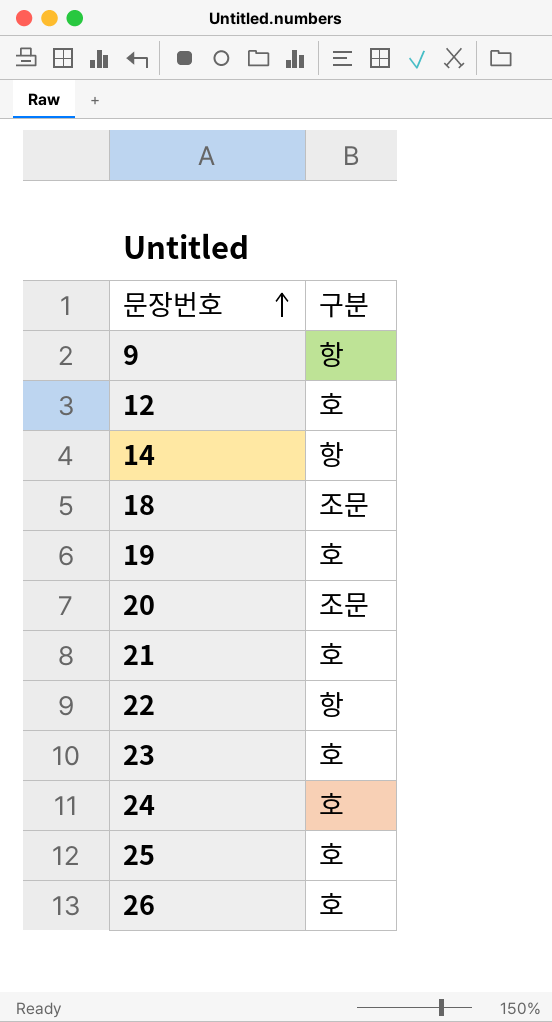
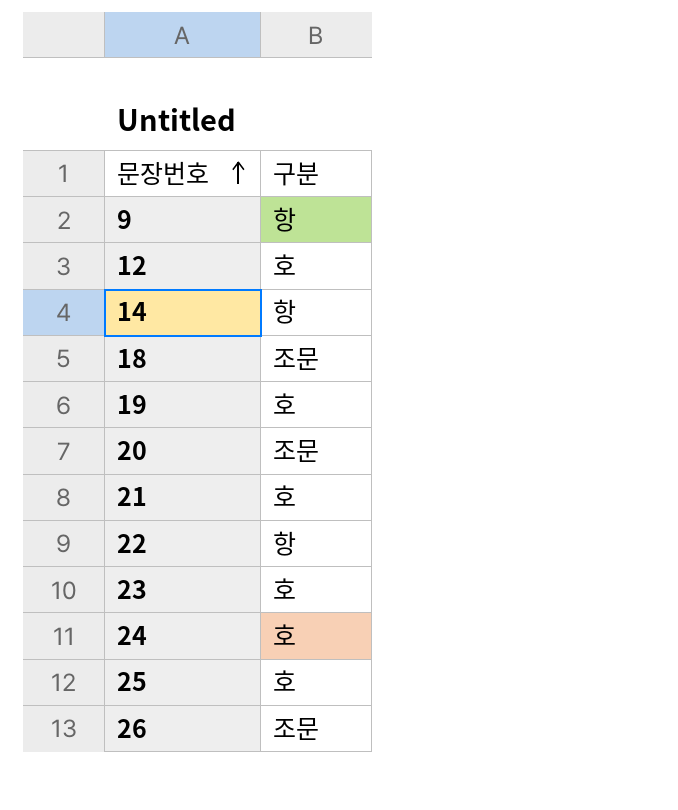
26 | 구분: 호 -> 조문

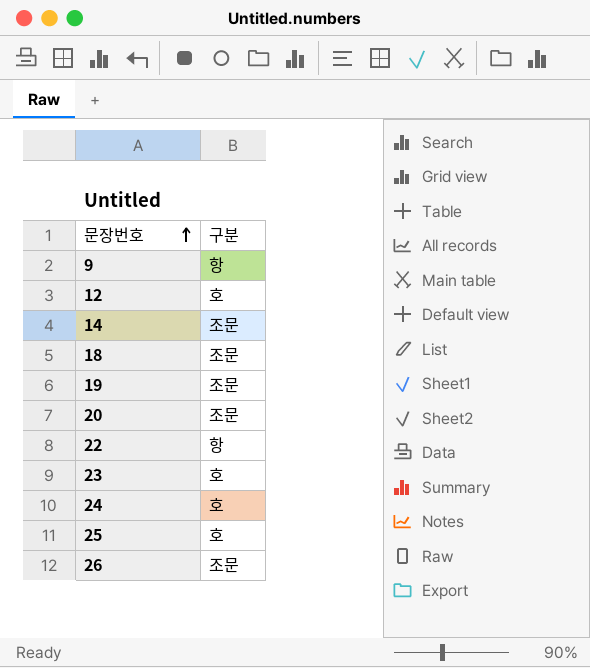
row 21: 호 -> none
14 | 구분: 항 -> 조문
19 | 구분: 호 -> 조문

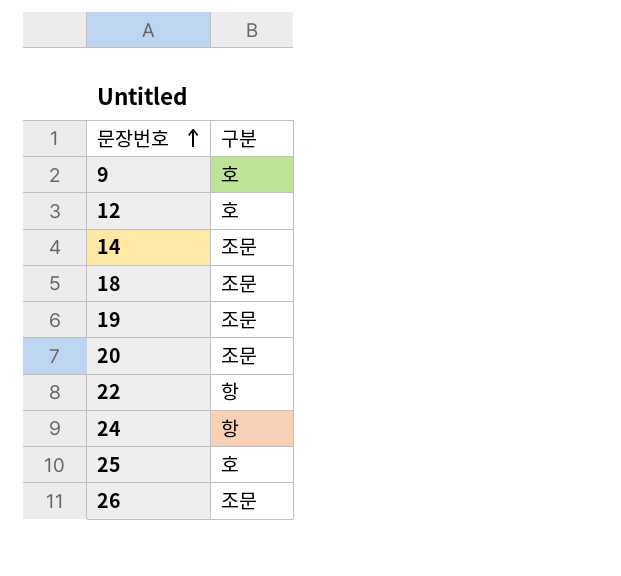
row 23: 호 -> none
9 | 구분: 항 -> 호
24 | 구분: 호 -> 항

